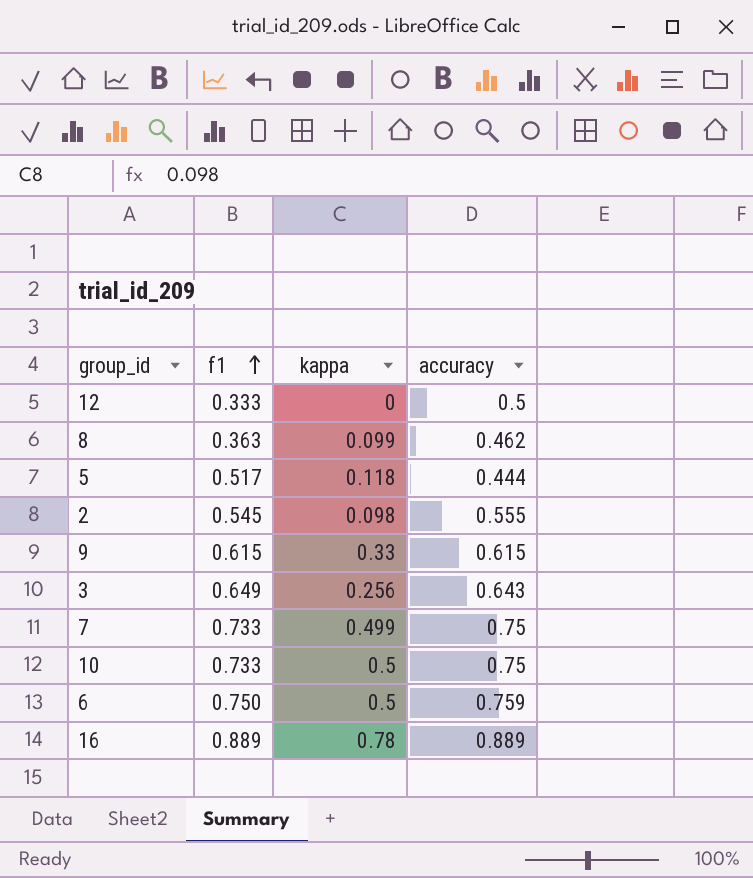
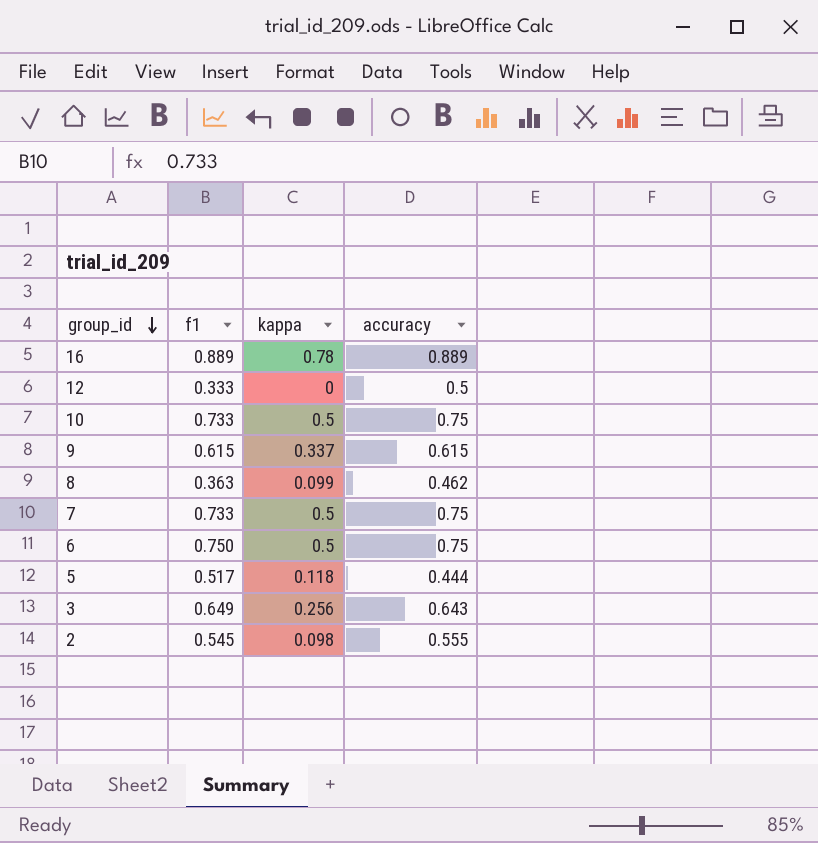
row order: f1 ascending -> group_id descending
9 | kappa: 0.33 -> 0.337
7 | kappa: 0.499 -> 0.5
6 | accuracy: 0.759 -> 0.75

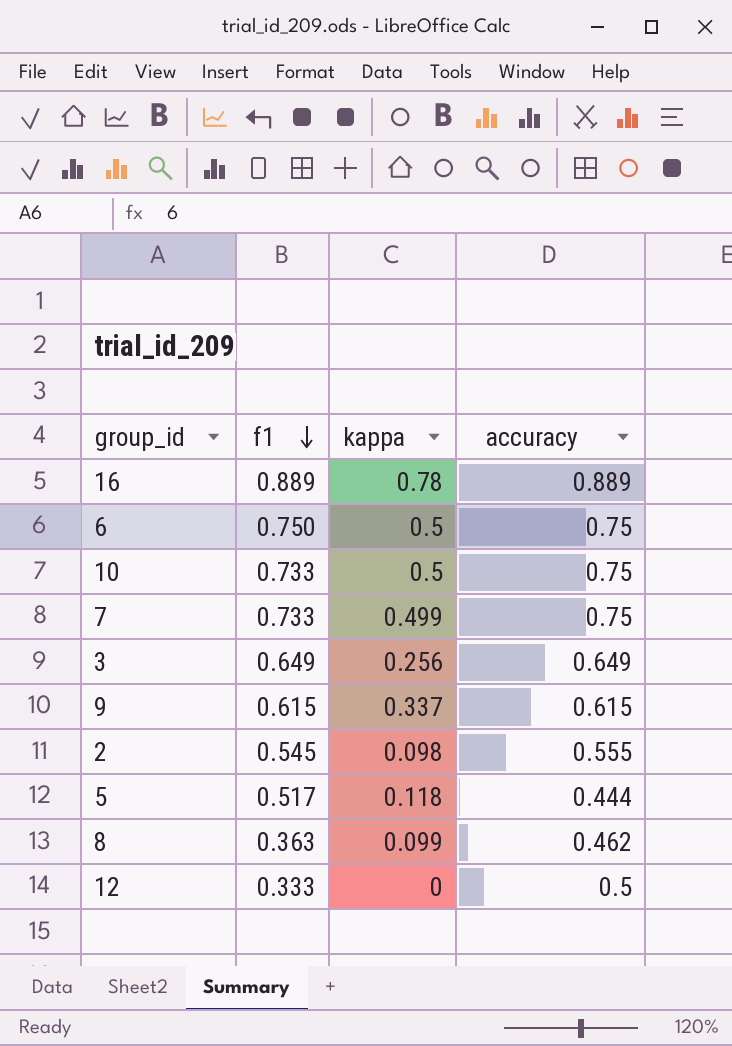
row order: group_id descending -> f1 descending
7 | kappa: 0.5 -> 0.499
3 | accuracy: 0.643 -> 0.649

